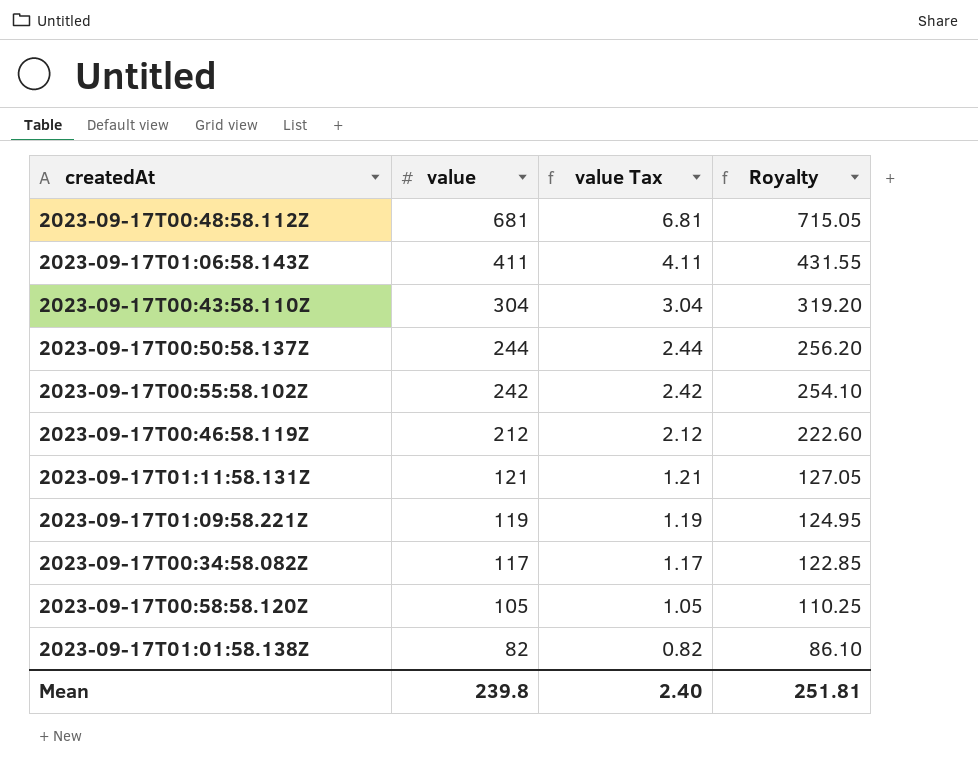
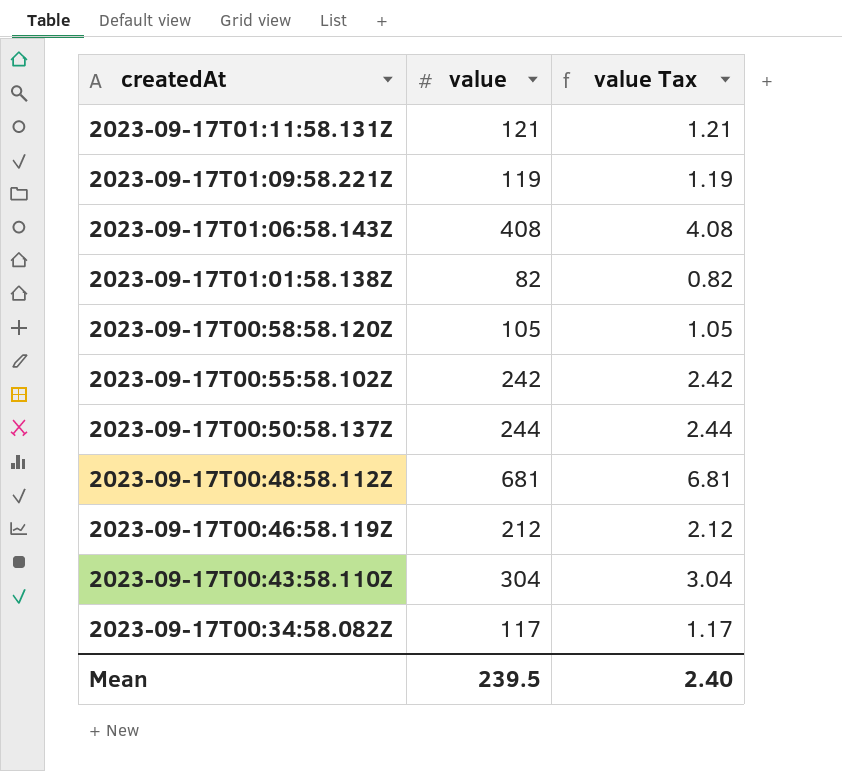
row order: value descending -> createdAt descending
column Royalty | formula: [value] * 1.05 -> none
2023-09-17T01:06:58.143Z | value: 411 -> 408
2023-09-17T01:06:58.143Z | value Tax: 4.11 -> 4.08
Mean | value: 239.8 -> 239.5

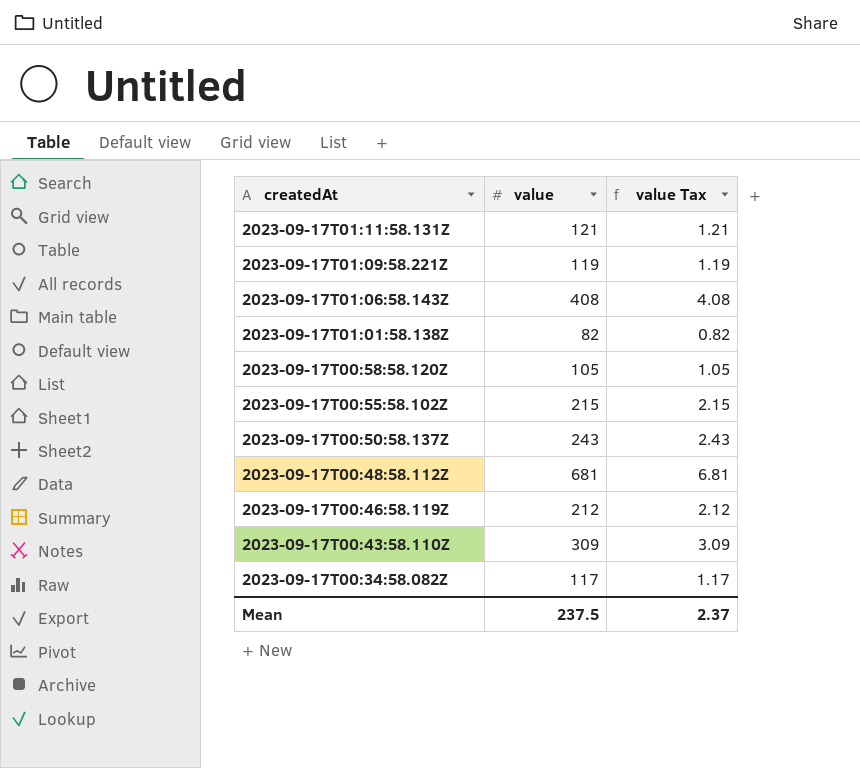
2023-09-17T00:55:58.102Z | value: 242 -> 215
2023-09-17T00:55:58.102Z | value Tax: 2.42 -> 2.15
2023-09-17T00:50:58.137Z | value: 244 -> 243
2023-09-17T00:50:58.137Z | value Tax: 2.44 -> 2.43
2023-09-17T00:43:58.110Z | value: 304 -> 309
2023-09-17T00:43:58.110Z | value Tax: 3.04 -> 3.09
Mean | value: 239.5 -> 237.5
Mean | value Tax: 2.40 -> 2.37

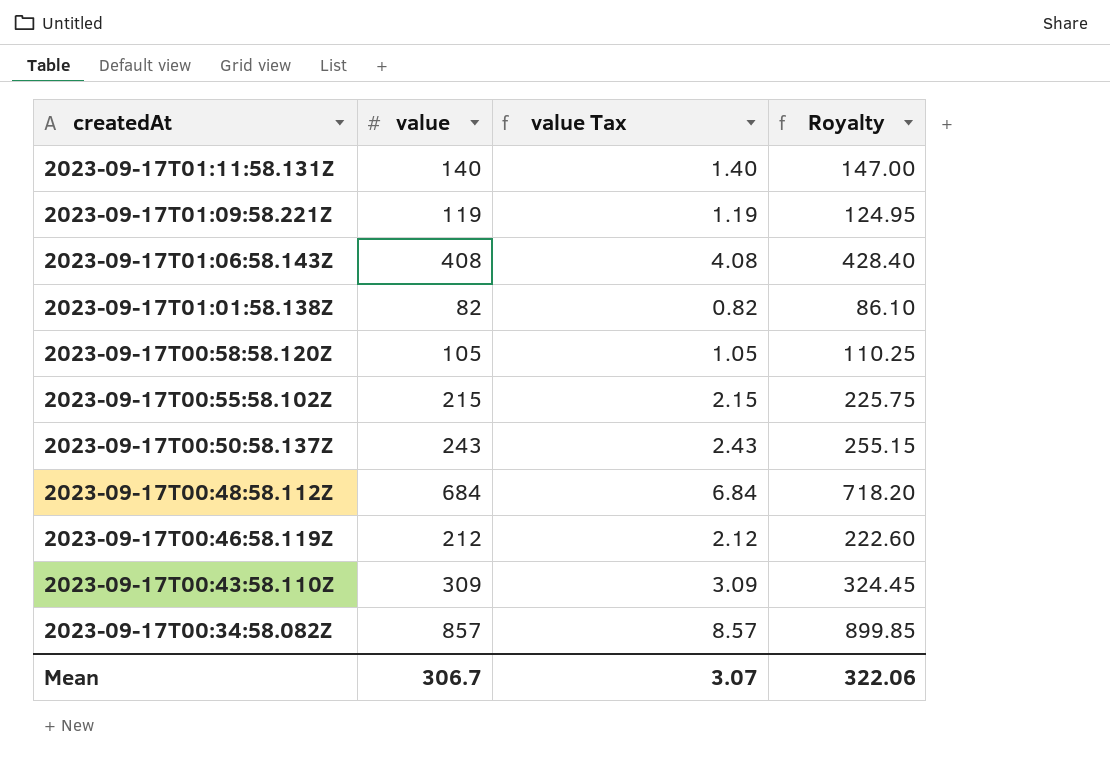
column Royalty | formula: none -> [value] * 1.05
2023-09-17T01:11:58.131Z | value: 121 -> 140
2023-09-17T01:11:58.131Z | value Tax: 1.21 -> 1.40
2023-09-17T00:48:58.112Z | value: 681 -> 684
2023-09-17T00:48:58.112Z | value Tax: 6.81 -> 6.84
2023-09-17T00:34:58.082Z | value: 117 -> 857
2023-09-17T00:34:58.082Z | value Tax: 1.17 -> 8.57
Mean | value: 237.5 -> 306.7
Mean | value Tax: 2.37 -> 3.07

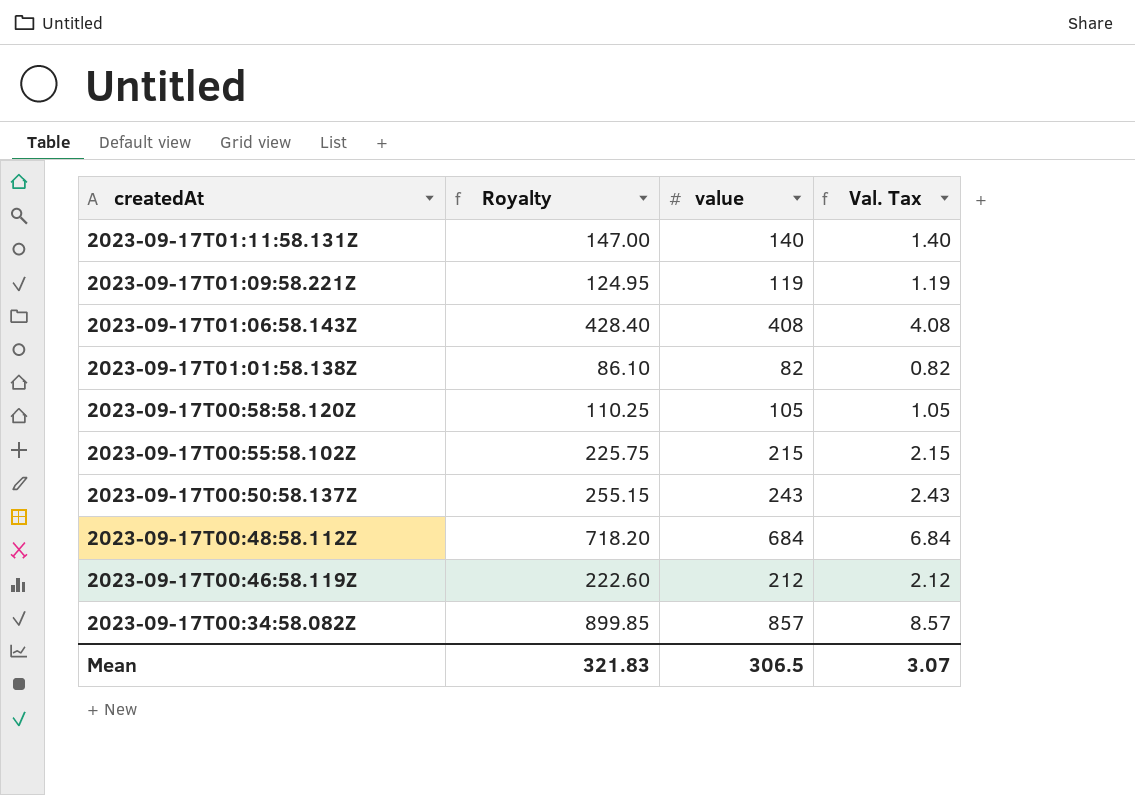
column Royalty | position: 4 -> 2
column name: value Tax -> Val. Tax
row 2023-09-17T00:43:58.110Z: 309 | 3.09 | 324.45 -> none
Mean | Royalty: 322.06 -> 321.83
Mean | value: 306.7 -> 306.5

